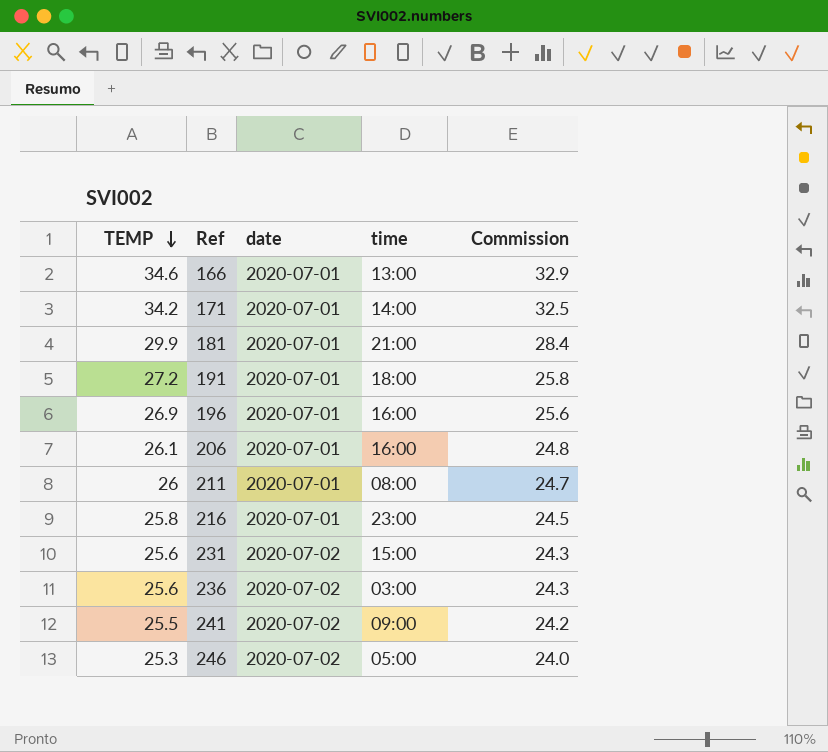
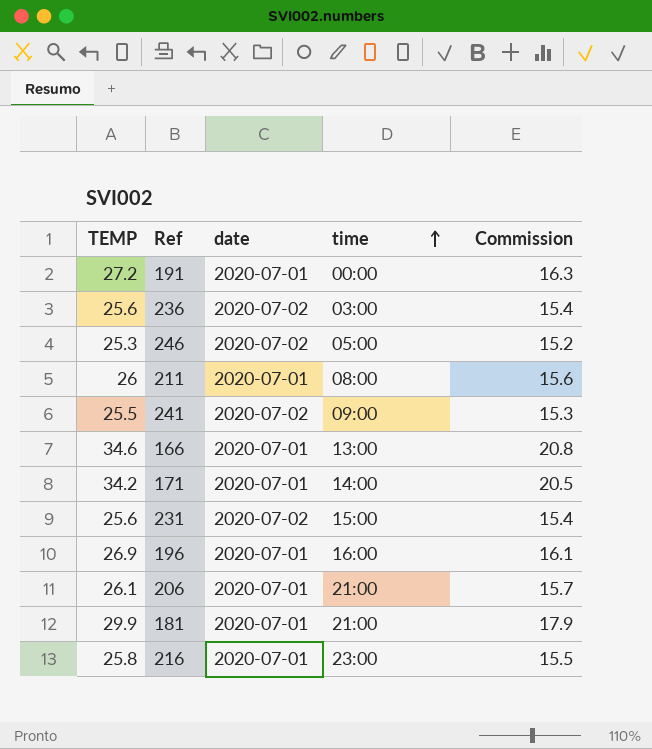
row order: TEMP descending -> time ascending
column Commission | formula: [TEMP] * 0.95 -> [TEMP] * 0.6
191 | time: 18:00 -> 00:00
206 | time: 16:00 -> 21:00

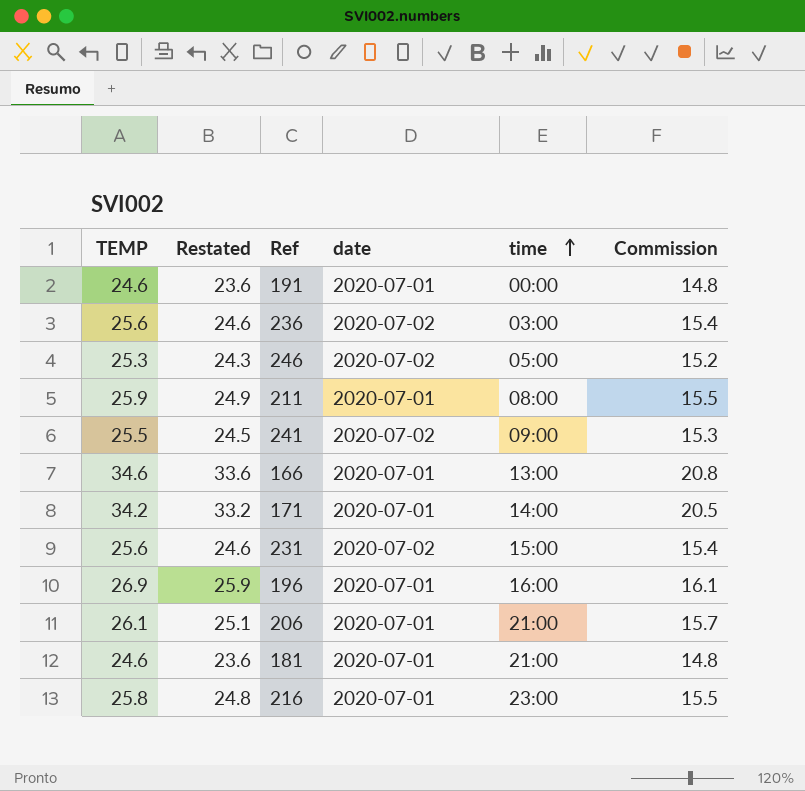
column Restated | formula: none -> [TEMP] - 1
191 | TEMP: 27.2 -> 24.6
191 | Commission: 16.3 -> 14.8
211 | TEMP: 26 -> 25.9
211 | Commission: 15.6 -> 15.5
181 | TEMP: 29.9 -> 24.6
181 | Commission: 17.9 -> 14.8

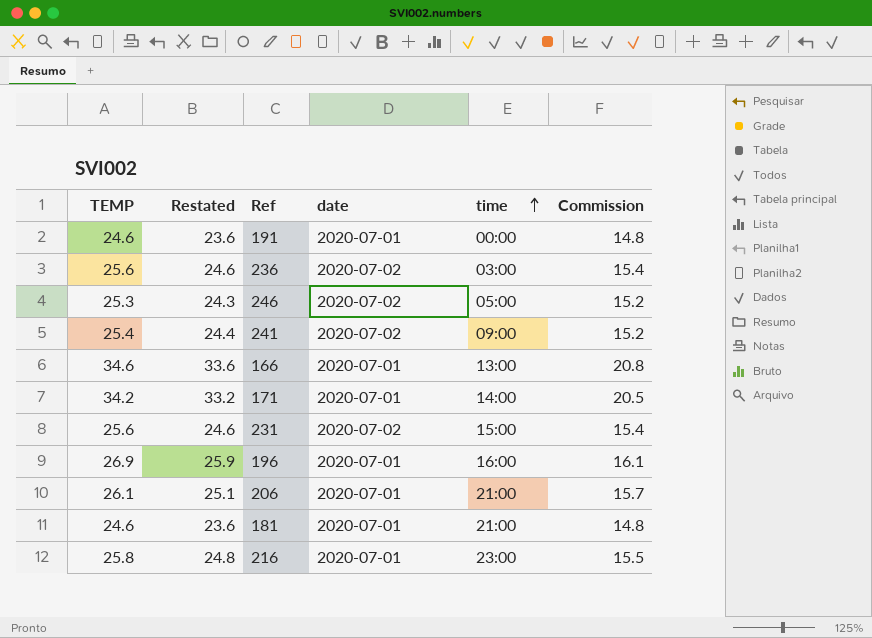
row 211: 25.9 | 24.9 | 2020-07-01 | 08:00 | 15.5 -> none
241 | TEMP: 25.5 -> 25.4
241 | Restated: 24.5 -> 24.4
241 | Commission: 15.3 -> 15.2

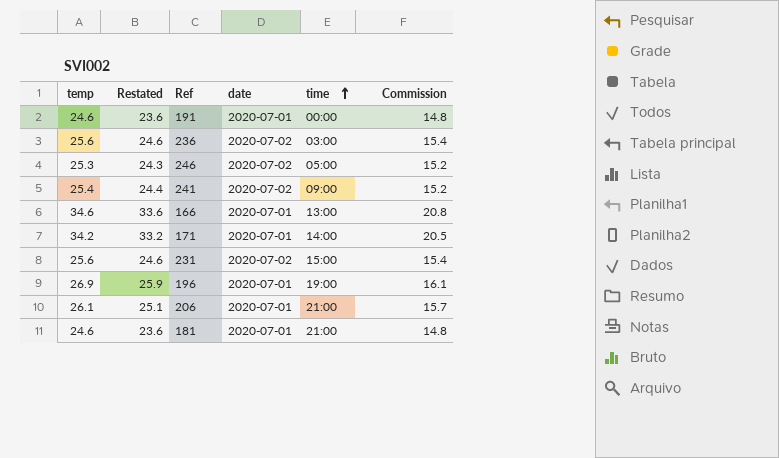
column name: TEMP -> temp
row 216: 25.8 | 24.8 | 2020-07-01 | 23:00 | 15.5 -> none
196 | time: 16:00 -> 19:00

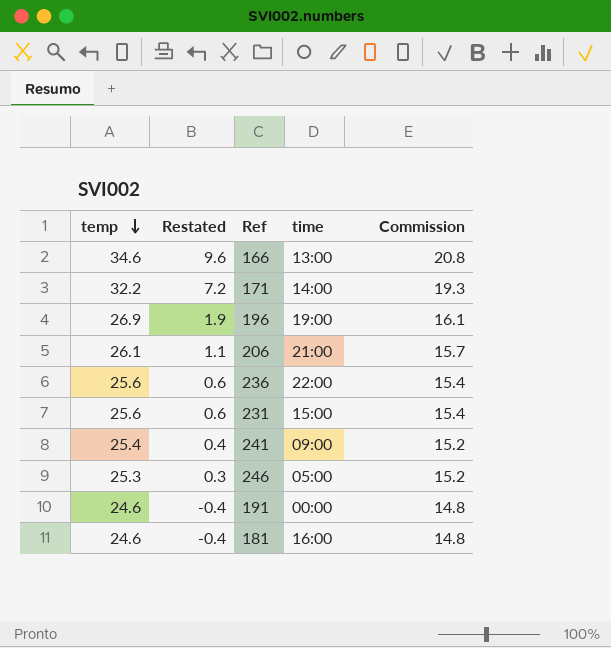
row order: time ascending -> temp descending
column date | position: 4 -> none
column Restated | formula: [temp] - 1 -> [temp] - 25
171 | temp: 34.2 -> 32.2
171 | Commission: 20.5 -> 19.3
236 | time: 03:00 -> 22:00
181 | time: 21:00 -> 16:00

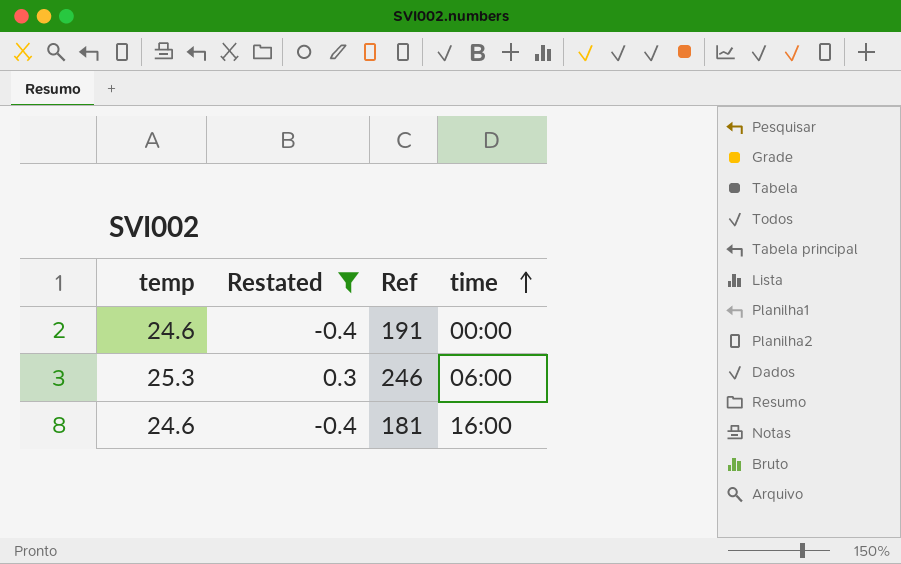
filter: none -> Restated <= 0.3
row order: temp descending -> time ascending
column Commission | formula: [temp] * 0.6 -> none
246 | time: 05:00 -> 06:00

